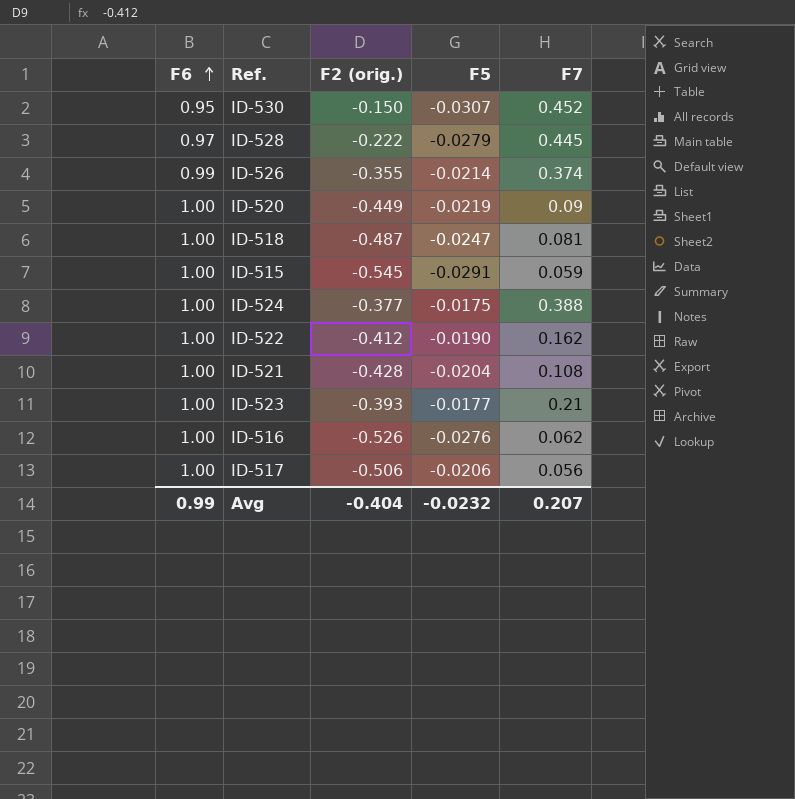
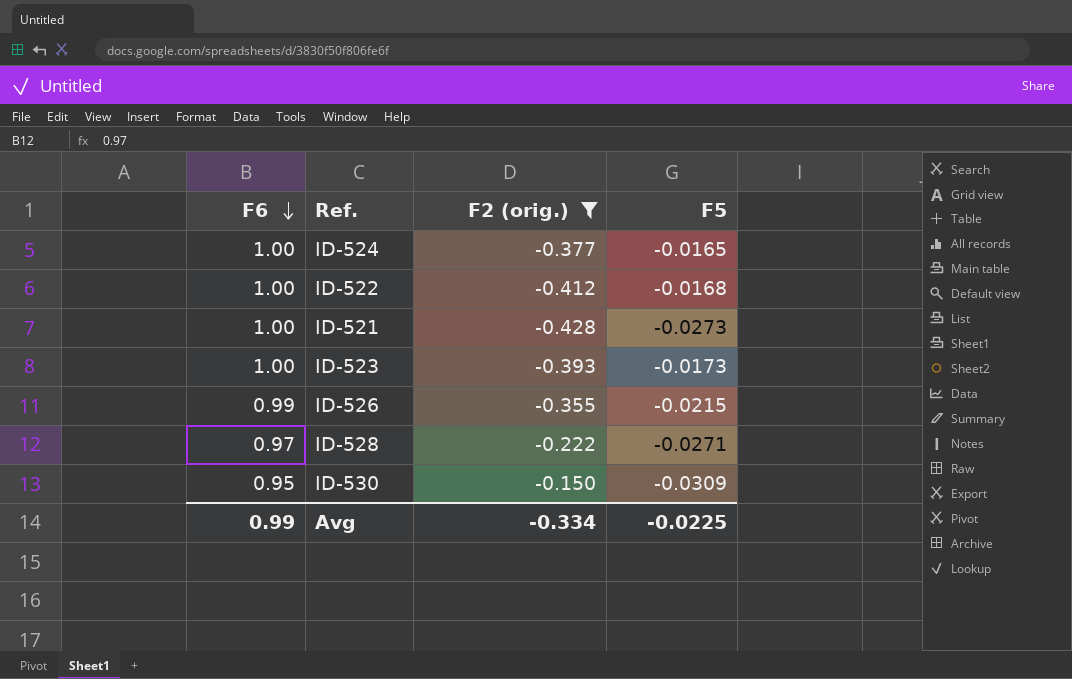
filter: none -> F2 (orig.) >= -0.428
row order: F6 ascending -> F6 descending
column F7 | position: 5 -> none
ID-524 | F5: -0.0175 -> -0.0165
ID-522 | F5: -0.0190 -> -0.0168
ID-521 | F5: -0.0204 -> -0.0273
ID-523 | F5: -0.0177 -> -0.0173
ID-526 | F5: -0.0214 -> -0.0215
ID-528 | F5: -0.0279 -> -0.0271
ID-530 | F5: -0.0307 -> -0.0309
Avg | F2 (orig.): -0.404 -> -0.334
Avg | F5: -0.0232 -> -0.0225

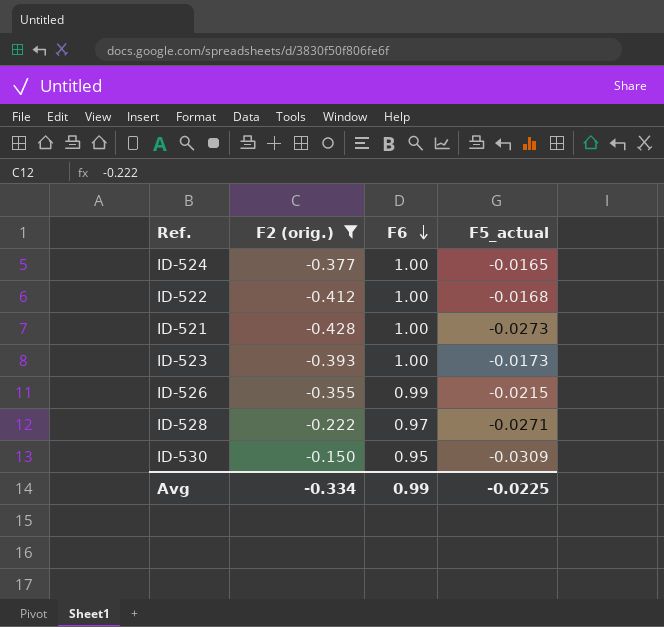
column F6 | position: 1 -> 3
column name: F5 -> F5_actual

